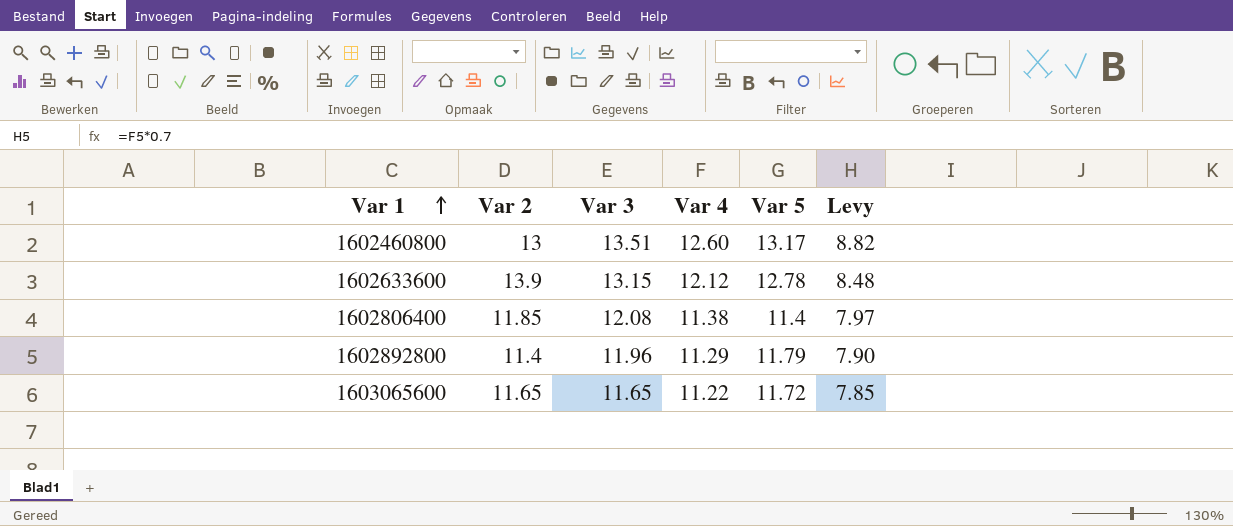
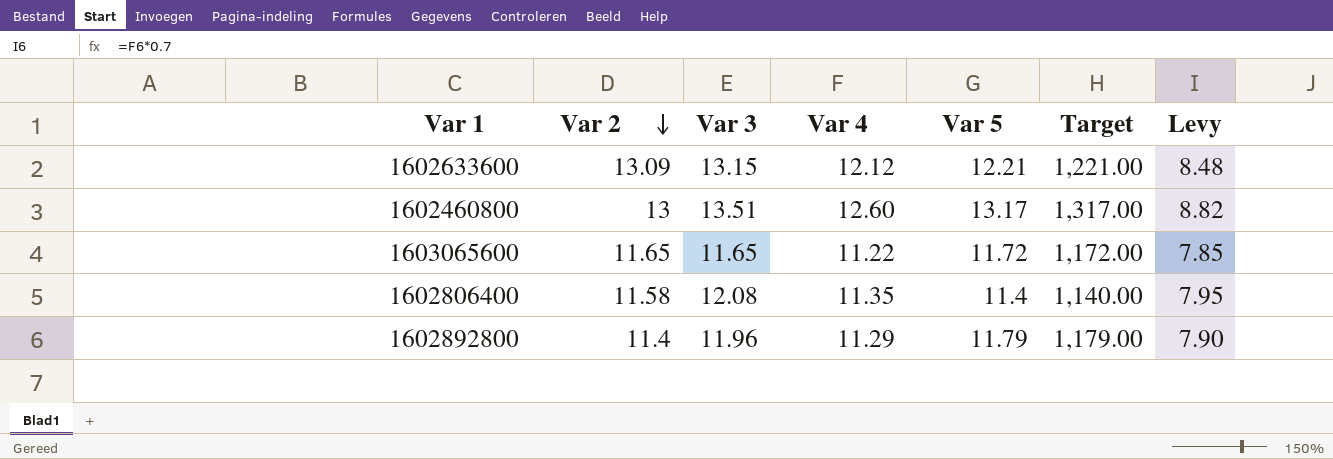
row order: Var 1 ascending -> Var 2 descending
column Target | formula: none -> [Var 5] * 100
1602633600 | Var 2: 13.9 -> 13.09
1602633600 | Var 5: 12.78 -> 12.21
1602806400 | Var 2: 11.85 -> 11.58
1602806400 | Var 4: 11.38 -> 11.35
1602806400 | Levy: 7.97 -> 7.95

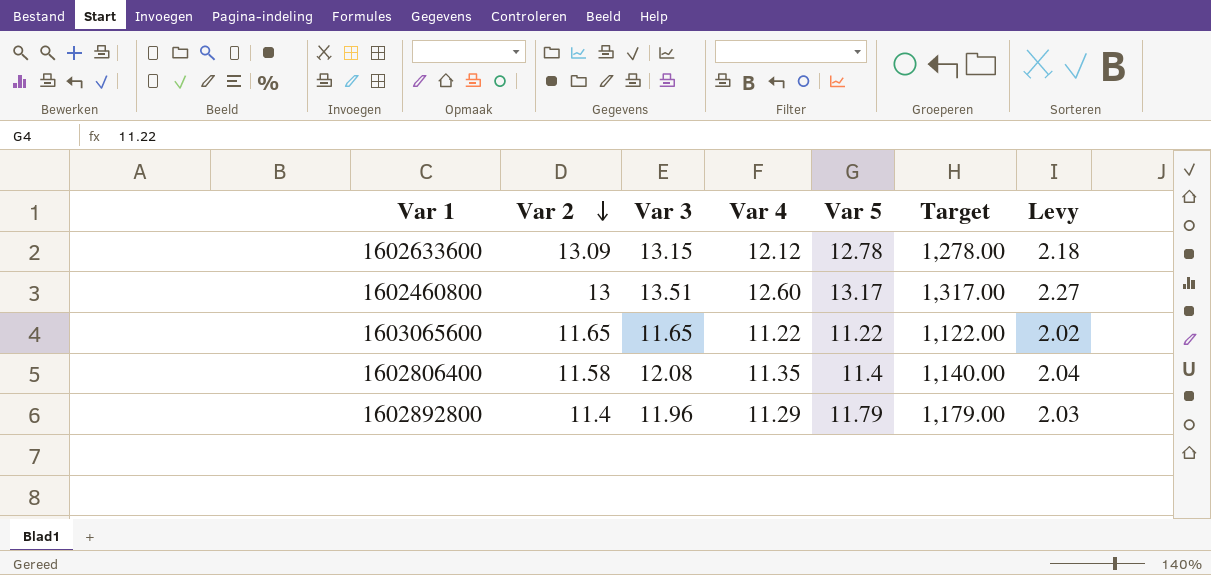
column Levy | formula: [Var 4] * 0.7 -> [Var 4] * 0.18
1602633600 | Var 5: 12.21 -> 12.78
1602633600 | Target: 1,221.00 -> 1,278.00
1603065600 | Var 5: 11.72 -> 11.22
1603065600 | Target: 1,172.00 -> 1,122.00

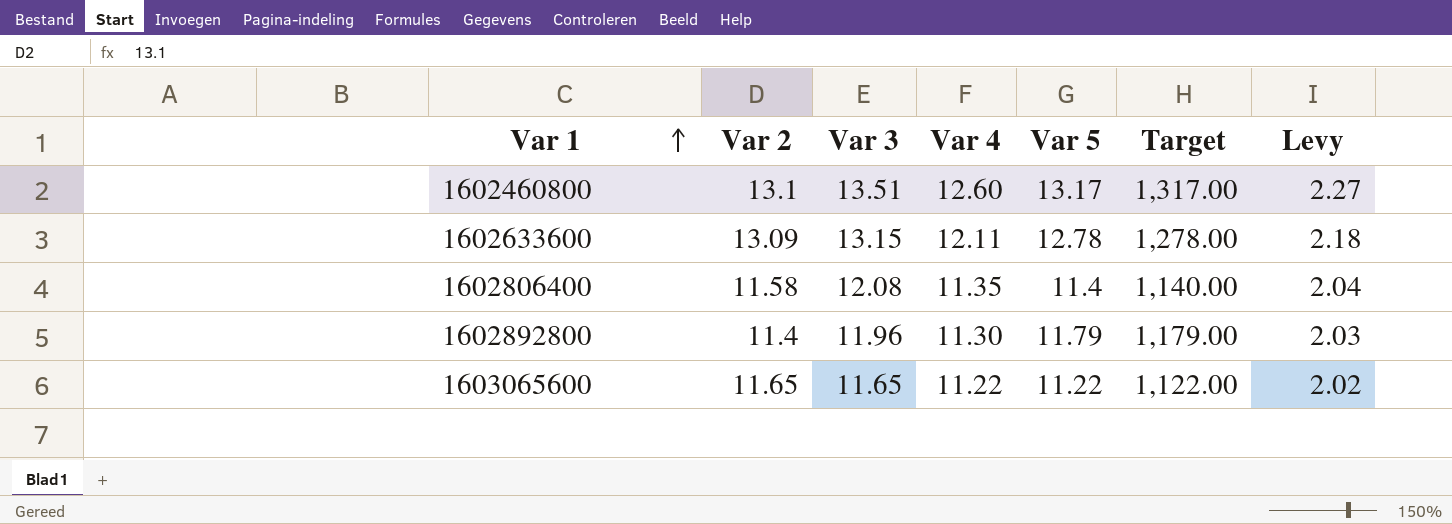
row order: Var 2 descending -> Var 1 ascending
1602460800 | Var 2: 13 -> 13.1
1602633600 | Var 4: 12.12 -> 12.11
1602892800 | Var 4: 11.29 -> 11.30

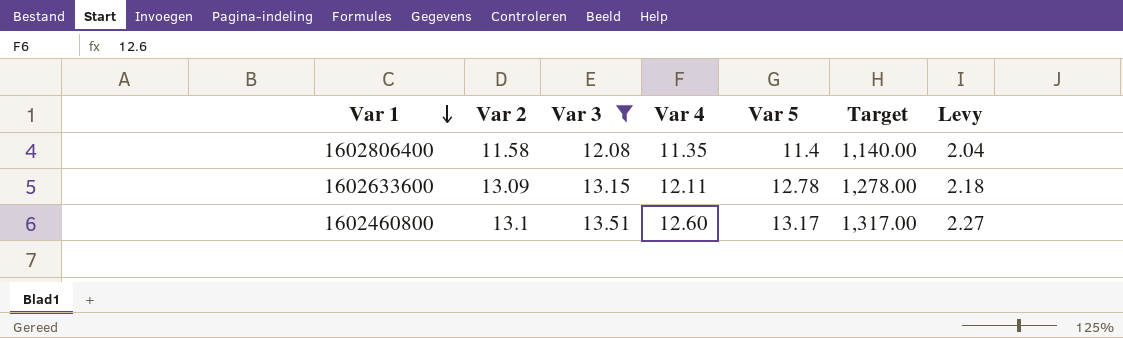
filter: none -> Var 3 >= 12.08
row order: Var 1 ascending -> Var 1 descending

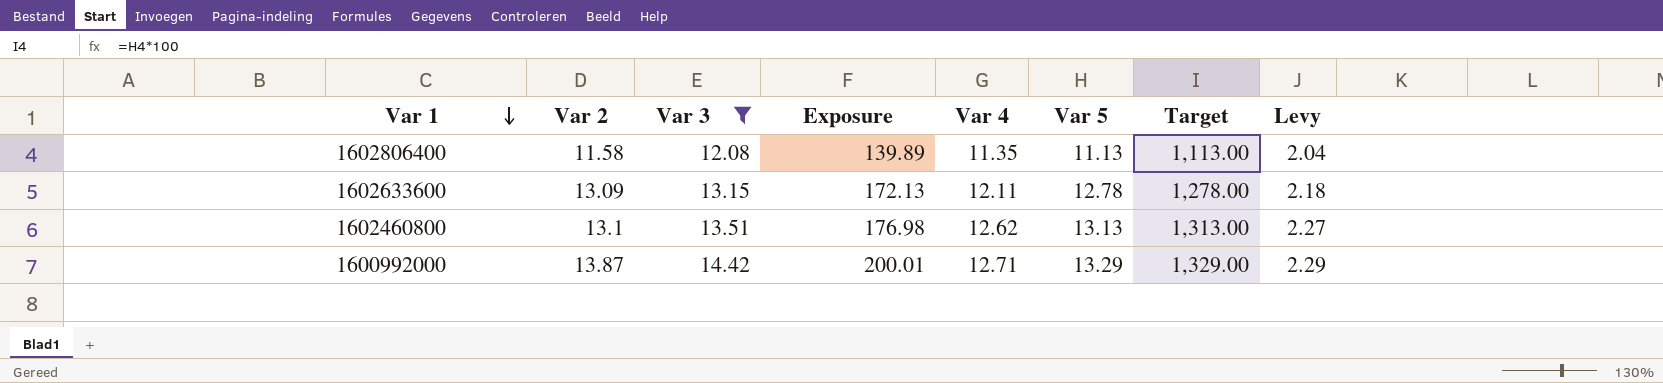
column Exposure | formula: none -> [Var 2] * [Var 3]
1602806400 | Var 5: 11.4 -> 11.13
1602806400 | Target: 1,140.00 -> 1,113.00
1602460800 | Var 4: 12.60 -> 12.62
1602460800 | Var 5: 13.17 -> 13.13
1602460800 | Target: 1,317.00 -> 1,313.00
row 1600992000: none -> 13.87 | 14.42 | 200.01 | 12.71 | 13.29 | 1,329.00 | 2.29

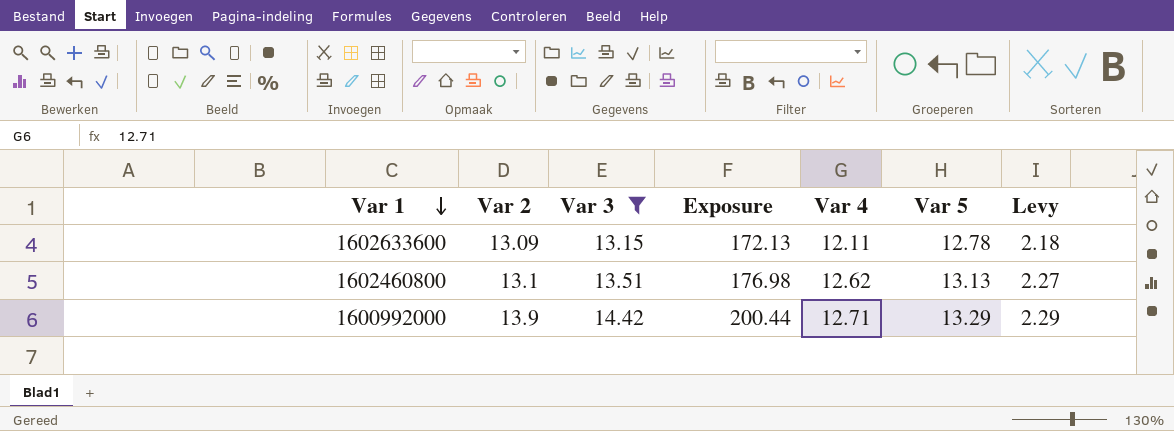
column Target | formula: [Var 5] * 100 -> none
row 1602806400: 11.58 | 12.08 | 139.89 | 11.35 | 11.13 | 1,113.00 | 2.04 -> none
1600992000 | Var 2: 13.87 -> 13.9
1600992000 | Exposure: 200.01 -> 200.44

